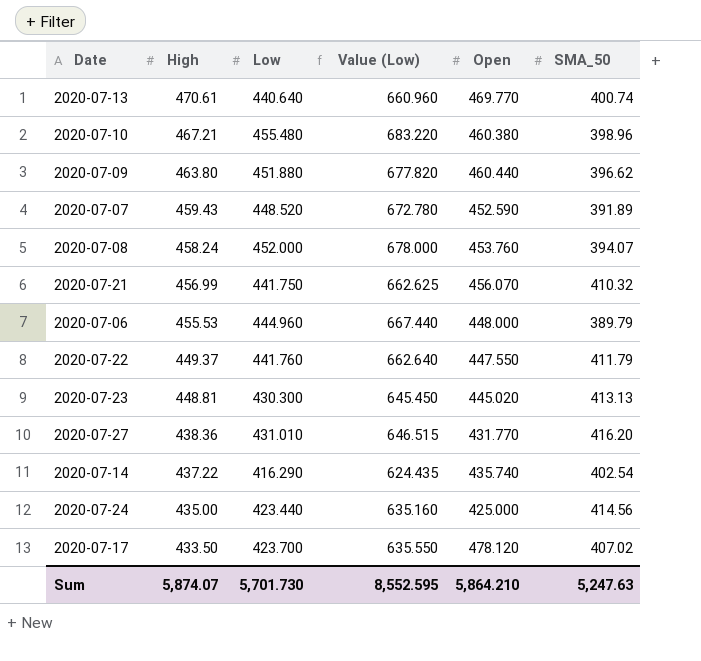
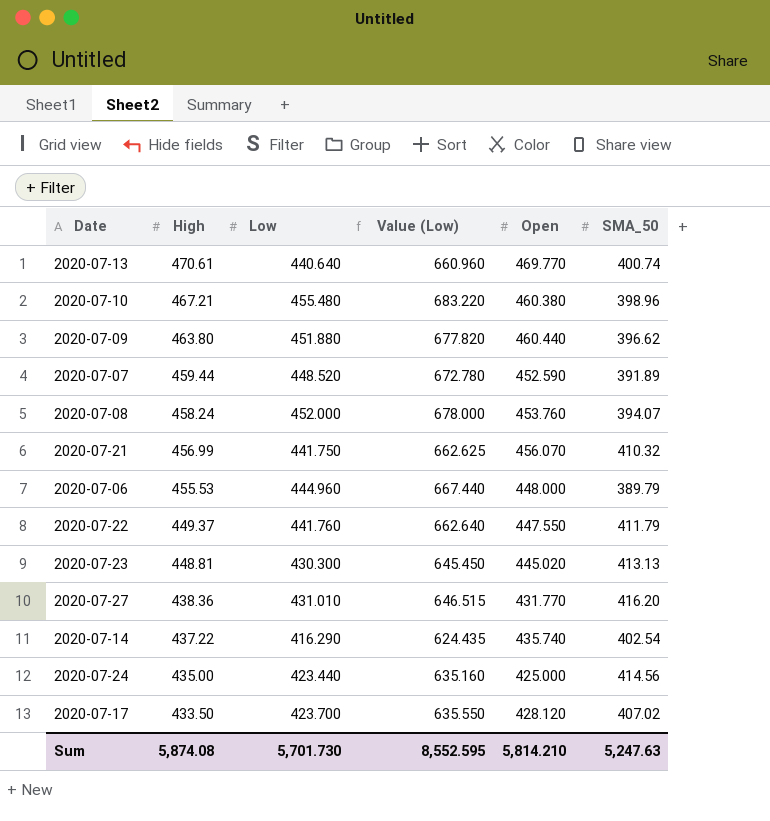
2020-07-07 | High: 459.43 -> 459.44
2020-07-17 | Open: 478.120 -> 428.120
Sum | High: 5,874.07 -> 5,874.08
Sum | Open: 5,864.210 -> 5,814.210

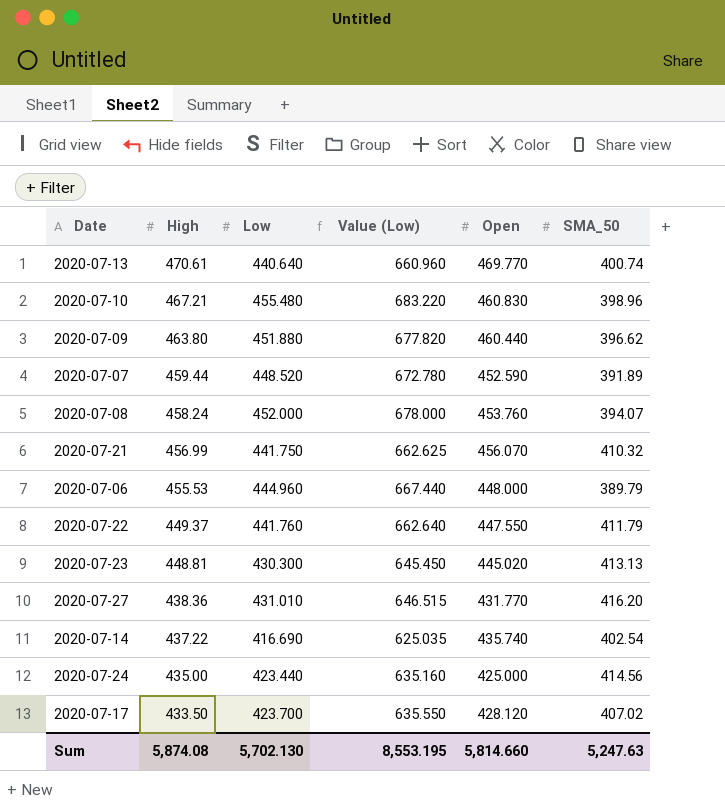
2020-07-10 | Open: 460.380 -> 460.830
2020-07-14 | Low: 416.290 -> 416.690
2020-07-14 | Value (Low): 624.435 -> 625.035
Sum | Low: 5,701.730 -> 5,702.130
Sum | Value (Low): 8,552.595 -> 8,553.195
Sum | Open: 5,814.210 -> 5,814.660

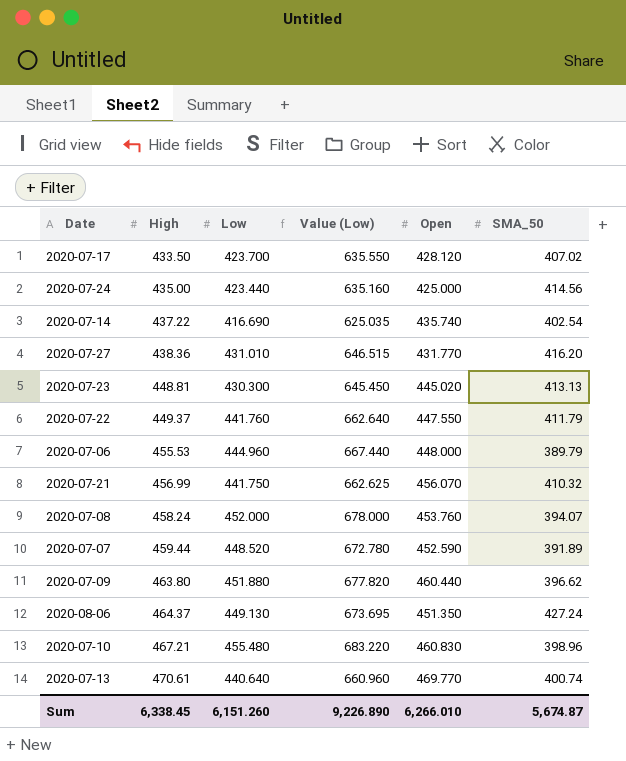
row order: High descending -> High ascending
row 2020-08-06: none -> 464.37 | 449.130 | 673.695 | 451.350 | 427.24
Sum | High: 5,874.08 -> 6,338.45
Sum | Low: 5,702.130 -> 6,151.260
Sum | Value (Low): 8,553.195 -> 9,226.890
Sum | Open: 5,814.660 -> 6,266.010
Sum | SMA_50: 5,247.63 -> 5,674.87

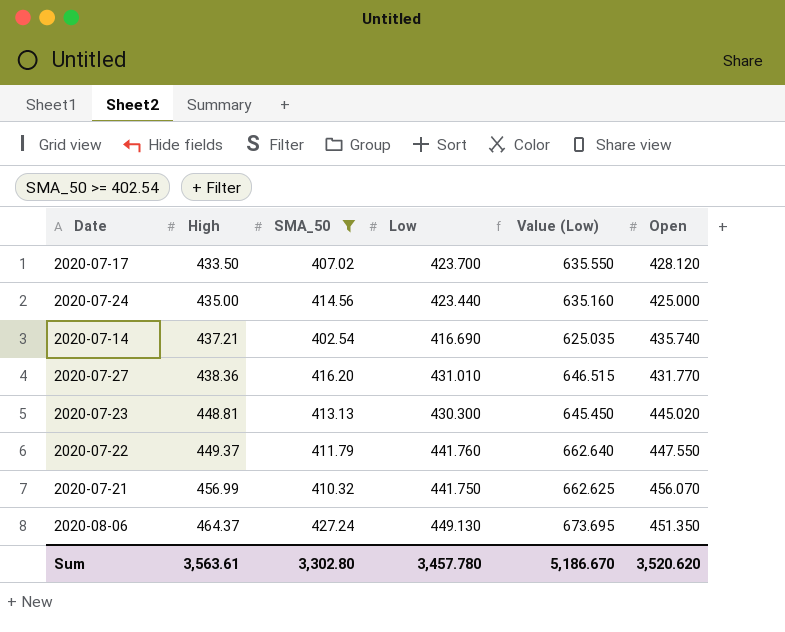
filter: none -> SMA_50 >= 402.54
column SMA_50 | position: 6 -> 3
2020-07-14 | High: 437.22 -> 437.21
Sum | High: 6,338.45 -> 3,563.61
Sum | SMA_50: 5,674.87 -> 3,302.80
Sum | Low: 6,151.260 -> 3,457.780
Sum | Value (Low): 9,226.890 -> 5,186.670
Sum | Open: 6,266.010 -> 3,520.620

